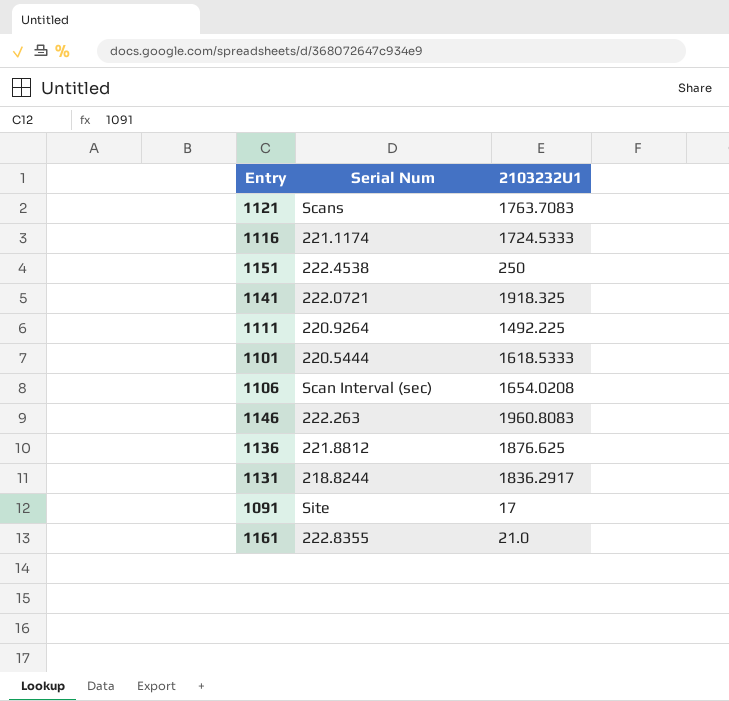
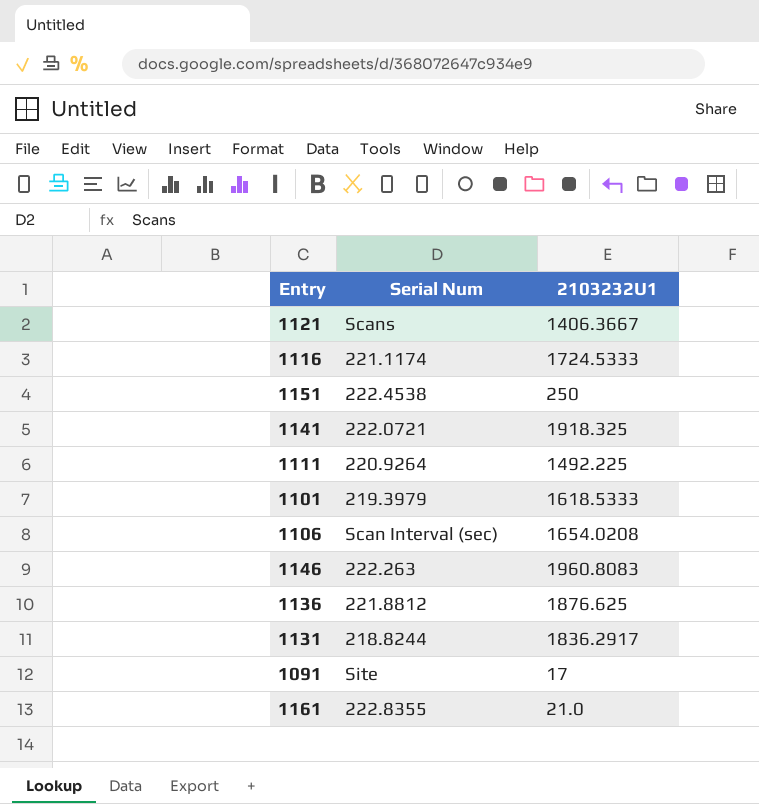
1121 | 2103232U1: 1763.7083 -> 1406.3667
1101 | Serial Num: 220.5444 -> 219.3979

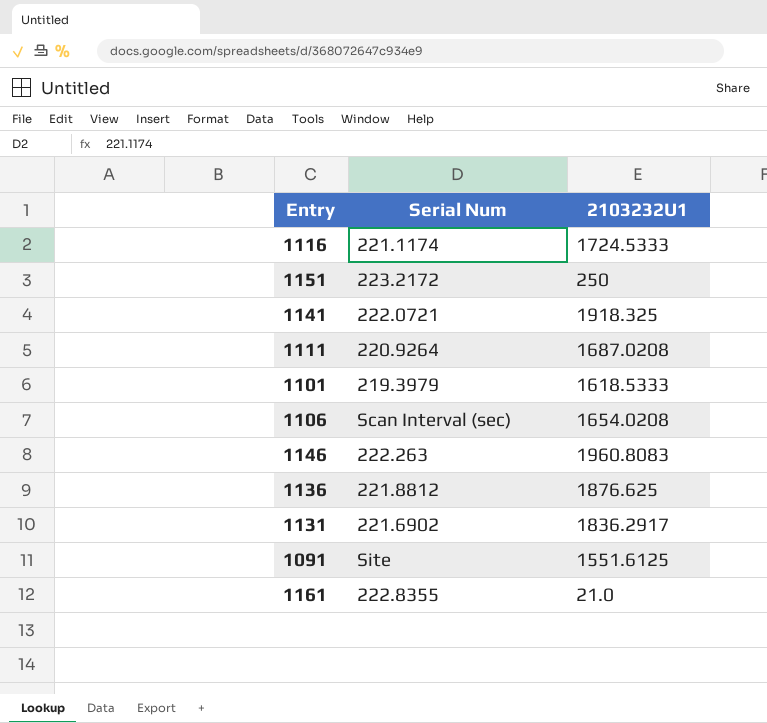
row 1121: Scans | 1406.3667 -> none
1151 | Serial Num: 222.4538 -> 223.2172
1111 | 2103232U1: 1492.225 -> 1687.0208
1131 | Serial Num: 218.8244 -> 221.6902
1091 | 2103232U1: 17 -> 1551.6125

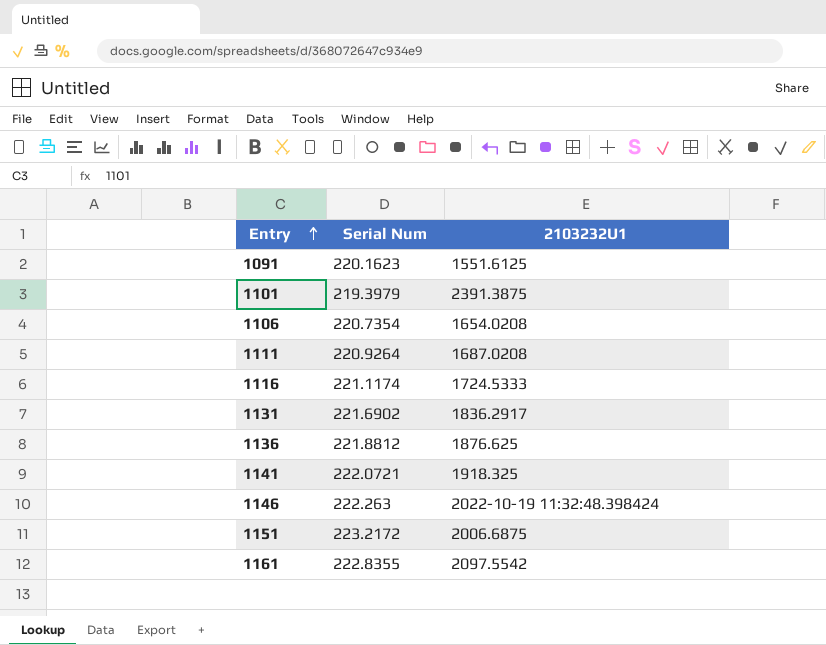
row order: none -> Entry ascending
1091 | Serial Num: Site -> 220.1623
1101 | 2103232U1: 1618.5333 -> 2391.3875
1106 | Serial Num: Scan Interval (sec) -> 220.7354
1146 | 2103232U1: 1960.8083 -> 2022-10-19 11:32:48.398424
1151 | 2103232U1: 250 -> 2006.6875
1161 | 2103232U1: 21.0 -> 2097.5542

